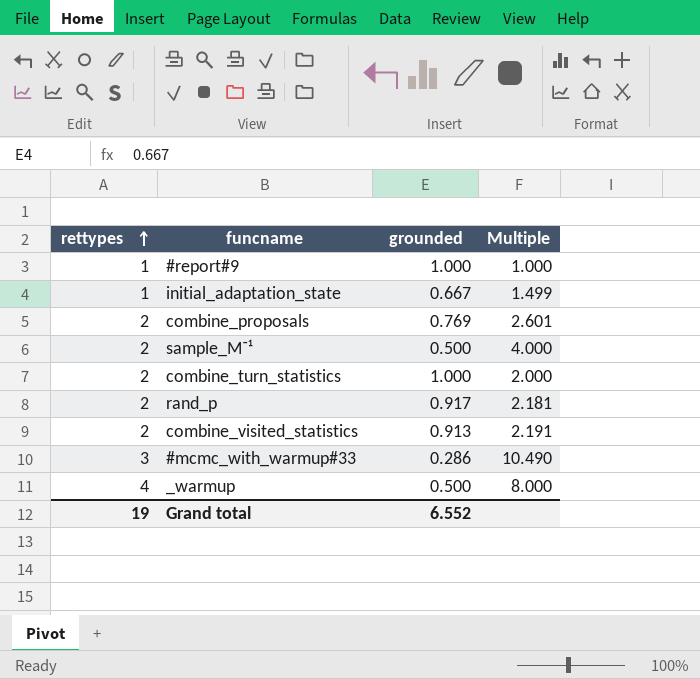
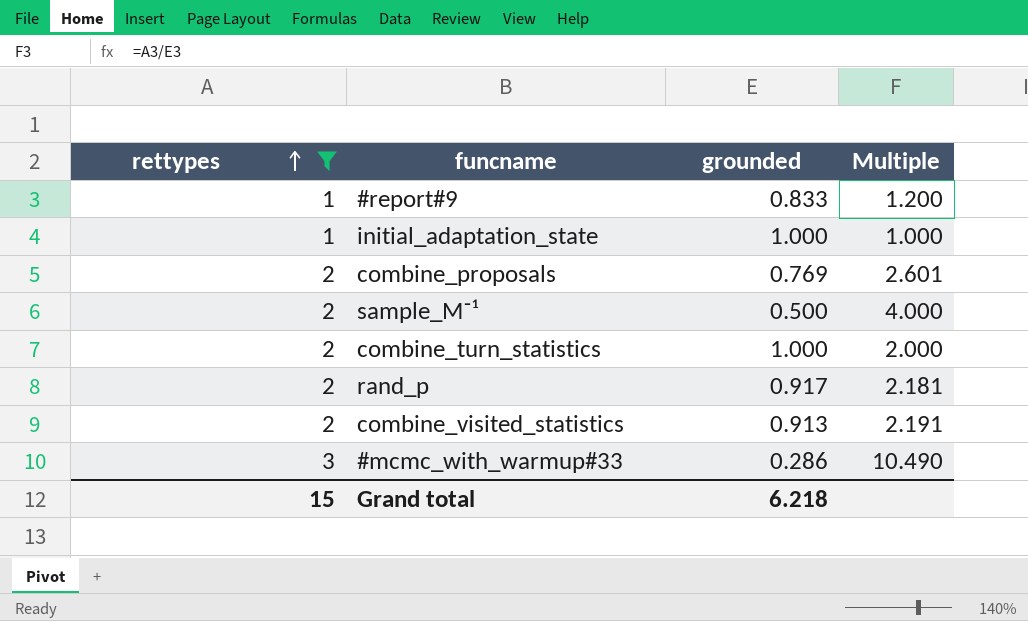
filter: none -> rettypes != 4
#report#9 | grounded: 1.000 -> 0.833
#report#9 | Multiple: 1.000 -> 1.200
initial_adaptation_state | grounded: 0.667 -> 1.000
initial_adaptation_state | Multiple: 1.499 -> 1.000
Grand total | rettypes: 19 -> 15
Grand total | grounded: 6.552 -> 6.218

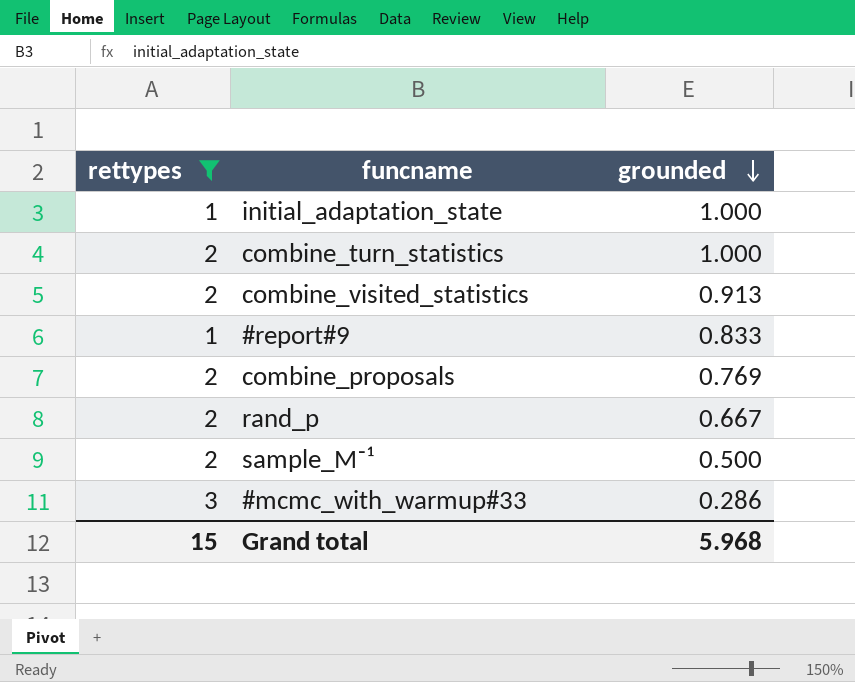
row order: rettypes ascending -> grounded descending
column Multiple | formula: [rettypes] / [grounded] -> none
rand_p | grounded: 0.917 -> 0.667
Grand total | grounded: 6.218 -> 5.968

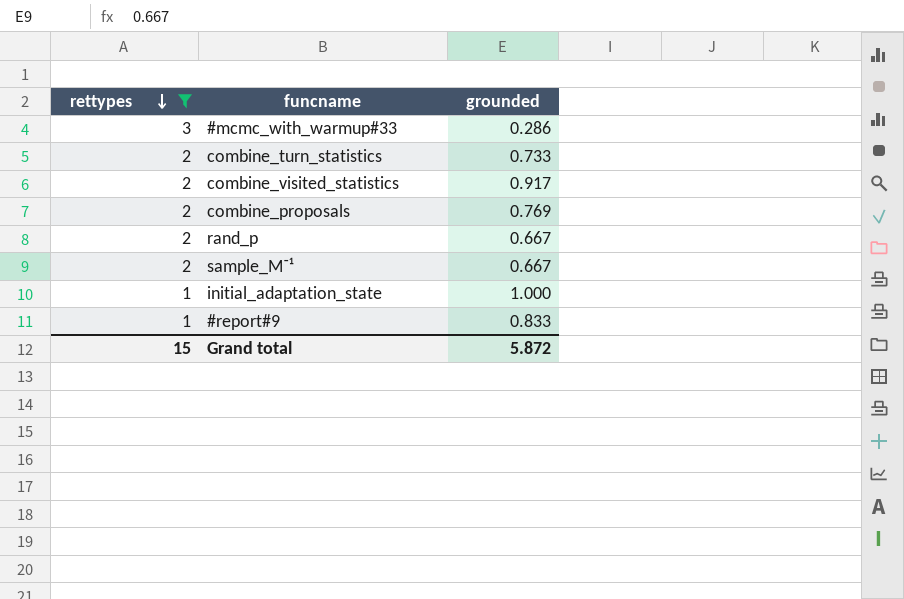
row order: grounded descending -> rettypes descending
combine_turn_statistics | grounded: 1.000 -> 0.733
combine_visited_statistics | grounded: 0.913 -> 0.917
sample_M⁻¹ | grounded: 0.500 -> 0.667
Grand total | grounded: 5.968 -> 5.872

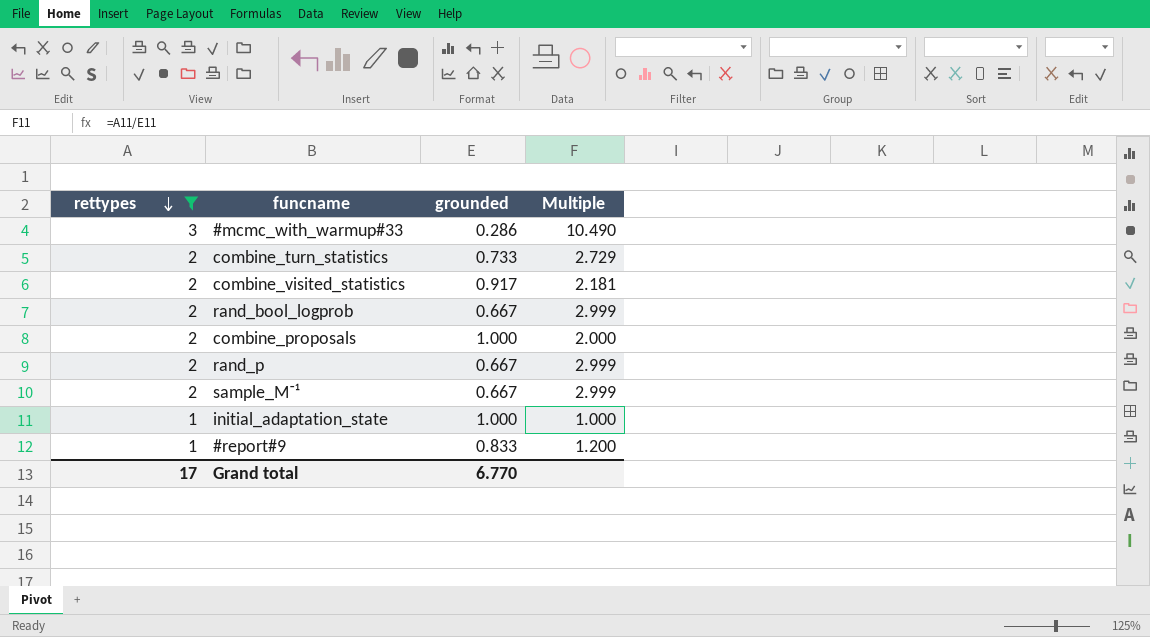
column Multiple | formula: none -> [rettypes] / [grounded]
row rand_bool_logprob: none -> 2 | 0.667 | 2.999
combine_proposals | grounded: 0.769 -> 1.000
Grand total | rettypes: 15 -> 17
Grand total | grounded: 5.872 -> 6.770

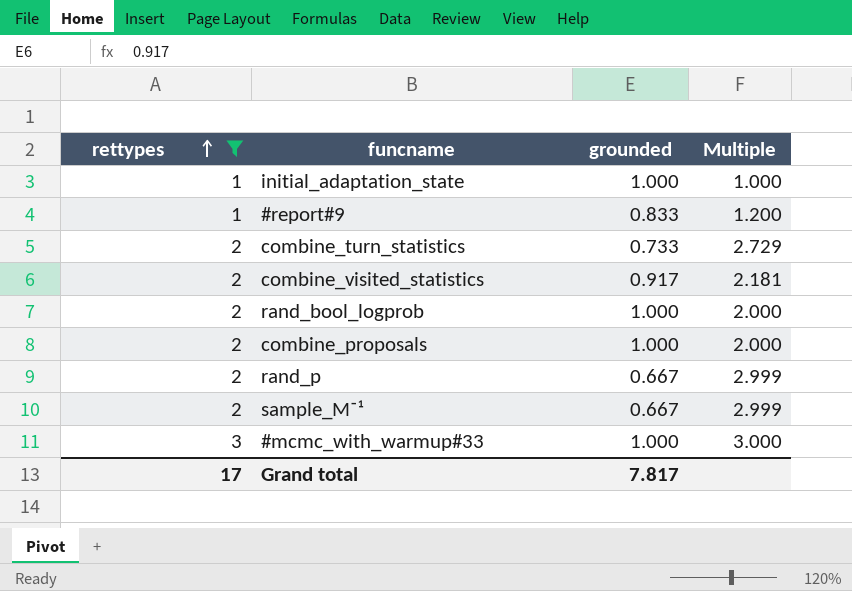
row order: rettypes descending -> rettypes ascending
rand_bool_logprob | grounded: 0.667 -> 1.000
rand_bool_logprob | Multiple: 2.999 -> 2.000
#mcmc_with_warmup#33 | grounded: 0.286 -> 1.000
#mcmc_with_warmup#33 | Multiple: 10.490 -> 3.000
Grand total | grounded: 6.770 -> 7.817

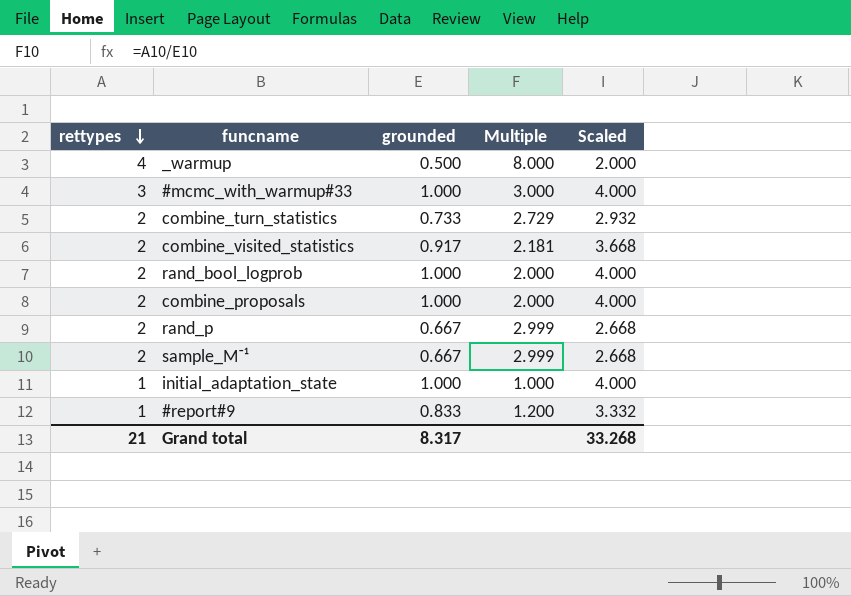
filter: rettypes != 4 -> none
row order: rettypes ascending -> rettypes descending
column Scaled | formula: none -> [grounded] * 4
Grand total | rettypes: 17 -> 21
Grand total | grounded: 7.817 -> 8.317

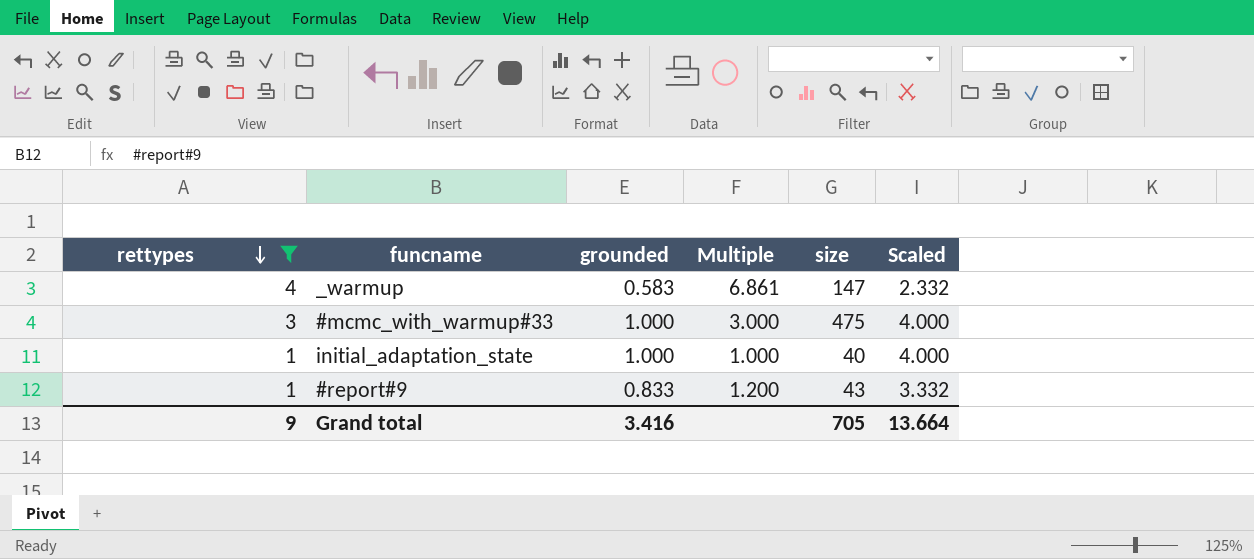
filter: none -> rettypes != 2
column size | position: none -> 5
_warmup | grounded: 0.500 -> 0.583
_warmup | Multiple: 8.000 -> 6.861
_warmup | Scaled: 2.000 -> 2.332
Grand total | rettypes: 21 -> 9
Grand total | grounded: 8.317 -> 3.416
Grand total | Scaled: 33.268 -> 13.664

